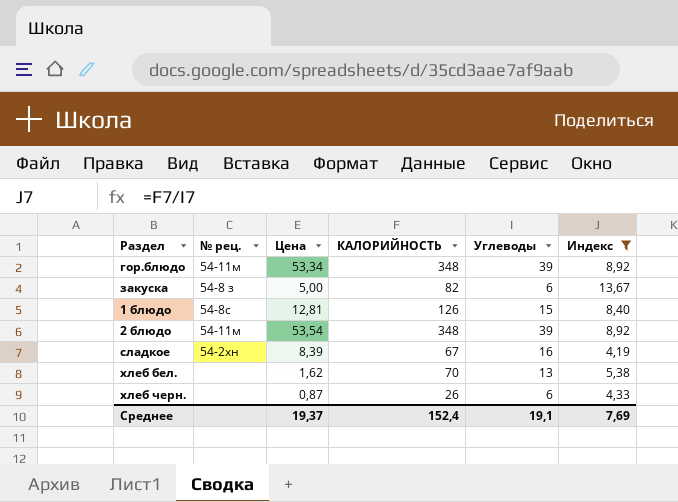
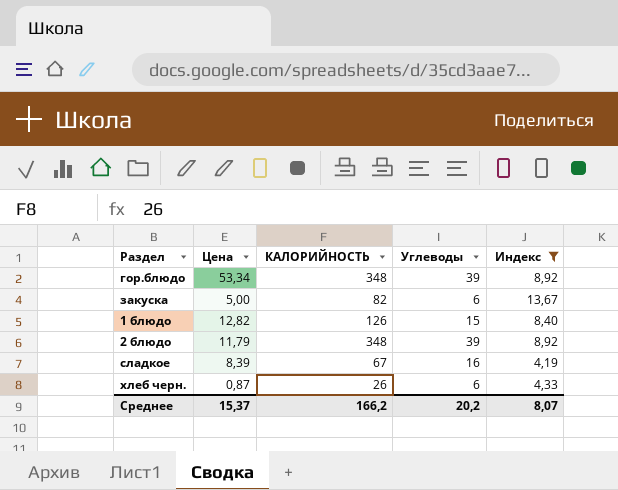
column № рец. | position: 2 -> none
row хлеб бел.: none | 1,62 | 70 | 13 | 5,38 -> none
1 блюдо | Цена: 12,81 -> 12,82
2 блюдо | Цена: 53,54 -> 11,79
Среднее | Цена: 19,37 -> 15,37
Среднее | КАЛОРИЙНОСТЬ: 152,4 -> 166,2
Среднее | Углеводы: 19,1 -> 20,2
Среднее | Индекс: 7,69 -> 8,07

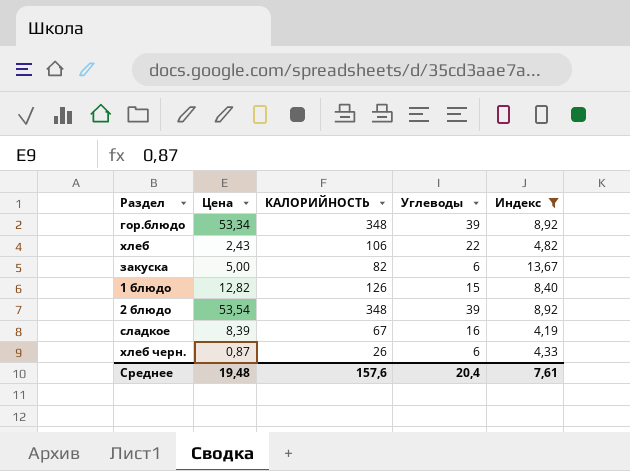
row хлеб: none -> 2,43 | 106 | 22 | 4,82
2 блюдо | Цена: 11,79 -> 53,54
Среднее | Цена: 15,37 -> 19,48
Среднее | КАЛОРИЙНОСТЬ: 166,2 -> 157,6
Среднее | Углеводы: 20,2 -> 20,4
Среднее | Индекс: 8,07 -> 7,61

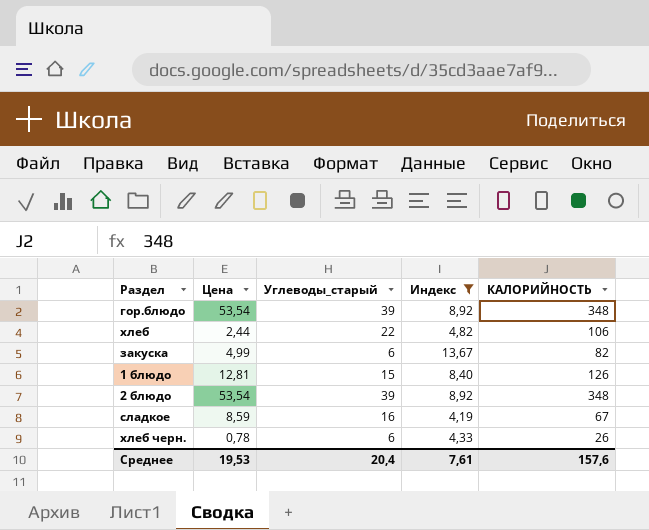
column name: Углеводы -> Углеводы_старый
column КАЛОРИЙНОСТЬ | position: 3 -> 5
гор.блюдо | Цена: 53,34 -> 53,54
хлеб | Цена: 2,43 -> 2,44
закуска | Цена: 5,00 -> 4,99
1 блюдо | Цена: 12,82 -> 12,81
сладкое | Цена: 8,39 -> 8,59
хлеб черн. | Цена: 0,87 -> 0,78
Среднее | Цена: 19,48 -> 19,53

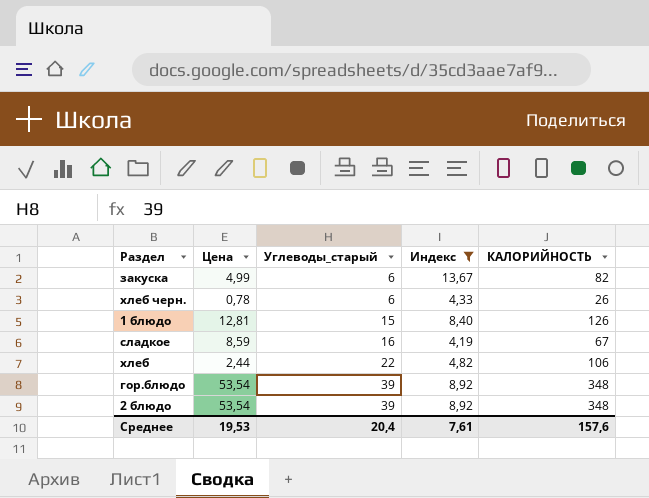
row order: none -> Углеводы_старый ascending

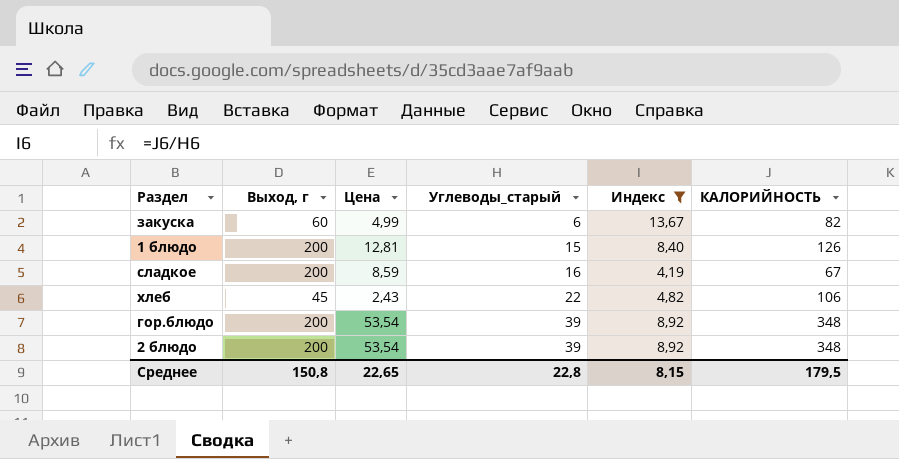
column Выход, г | position: none -> 2
row хлеб черн.: 0,78 | 6 | 4,33 | 26 -> none
хлеб | Цена: 2,44 -> 2,43
Среднее | Цена: 19,53 -> 22,65
Среднее | Углеводы_старый: 20,4 -> 22,8
Среднее | Индекс: 7,61 -> 8,15
Среднее | КАЛОРИЙНОСТЬ: 157,6 -> 179,5

